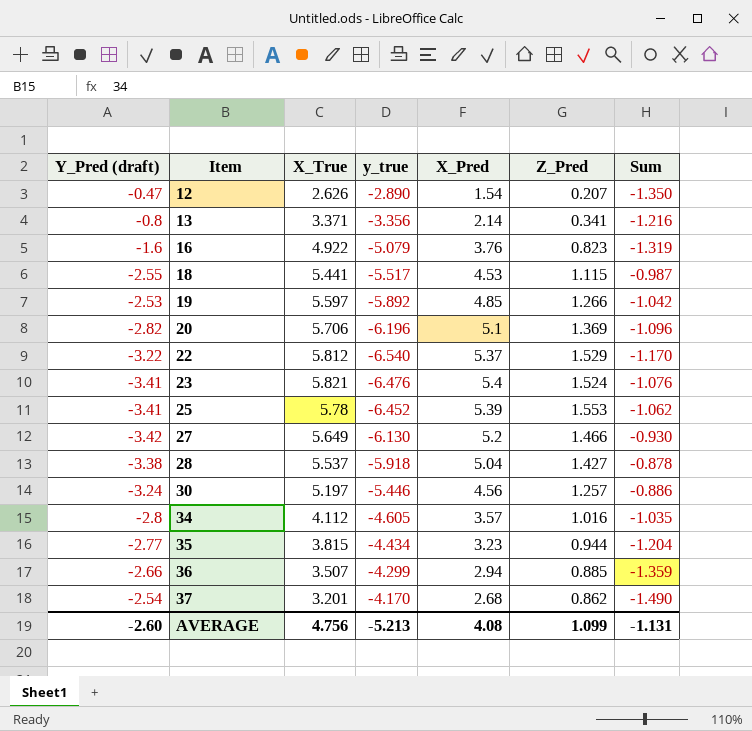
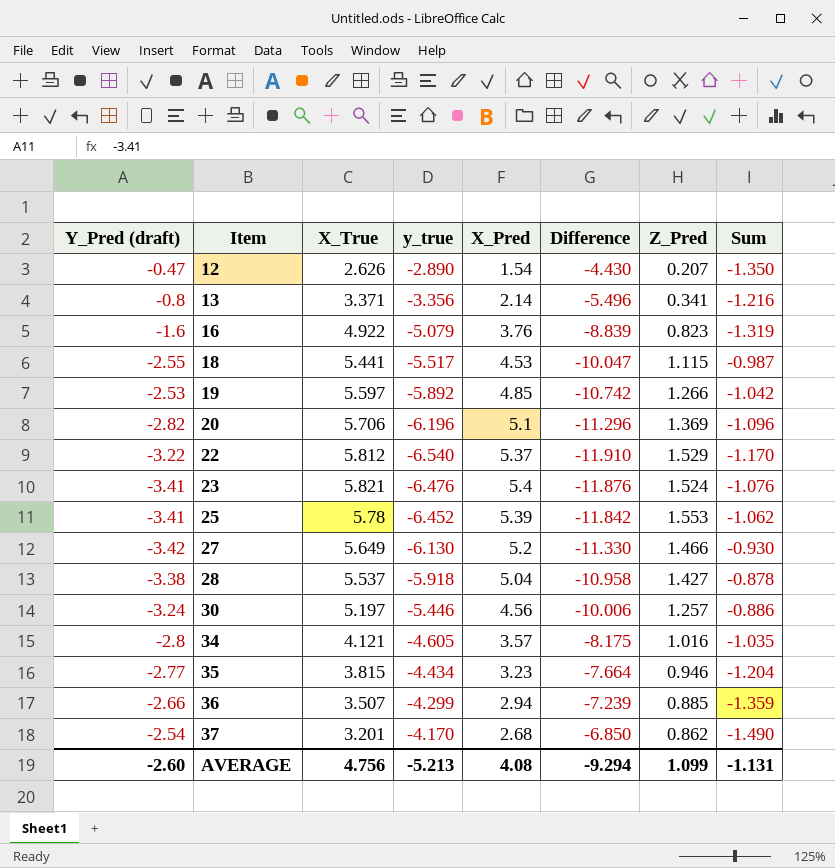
column Difference | formula: none -> [y_true] - [X_Pred]
34 | X_True: 4.112 -> 4.121
35 | Z_Pred: 0.944 -> 0.946

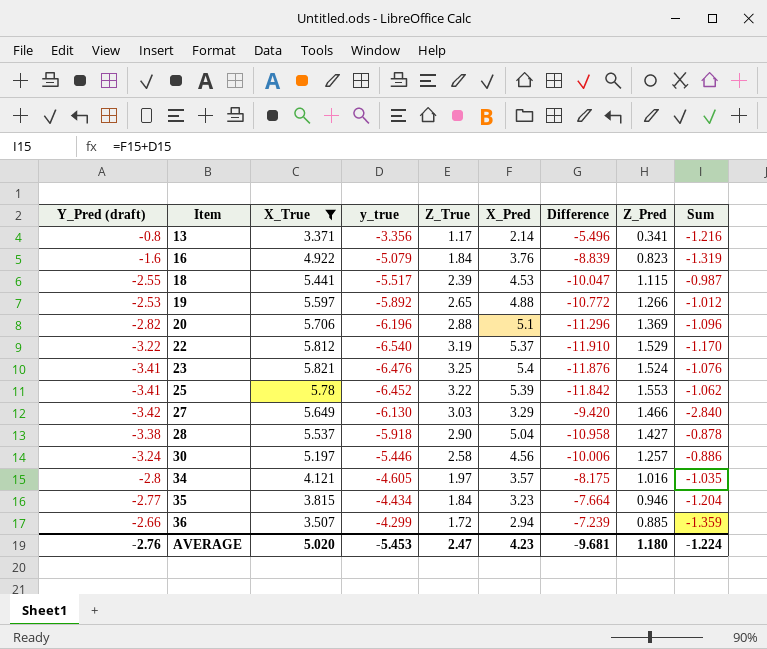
filter: none -> X_True >= 3.371
column Z_True | position: none -> 5
19 | X_Pred: 4.85 -> 4.88
19 | Difference: -10.742 -> -10.772
19 | Sum: -1.042 -> -1.012
27 | X_Pred: 5.2 -> 3.29
27 | Difference: -11.330 -> -9.420
27 | Sum: -0.930 -> -2.840
AVERAGE | Y_Pred (draft): -2.60 -> -2.76
AVERAGE | X_True: 4.756 -> 5.020
AVERAGE | y_true: -5.213 -> -5.453
AVERAGE | X_Pred: 4.08 -> 4.23
AVERAGE | Difference: -9.294 -> -9.681
AVERAGE | Z_Pred: 1.099 -> 1.180
AVERAGE | Sum: -1.131 -> -1.224

